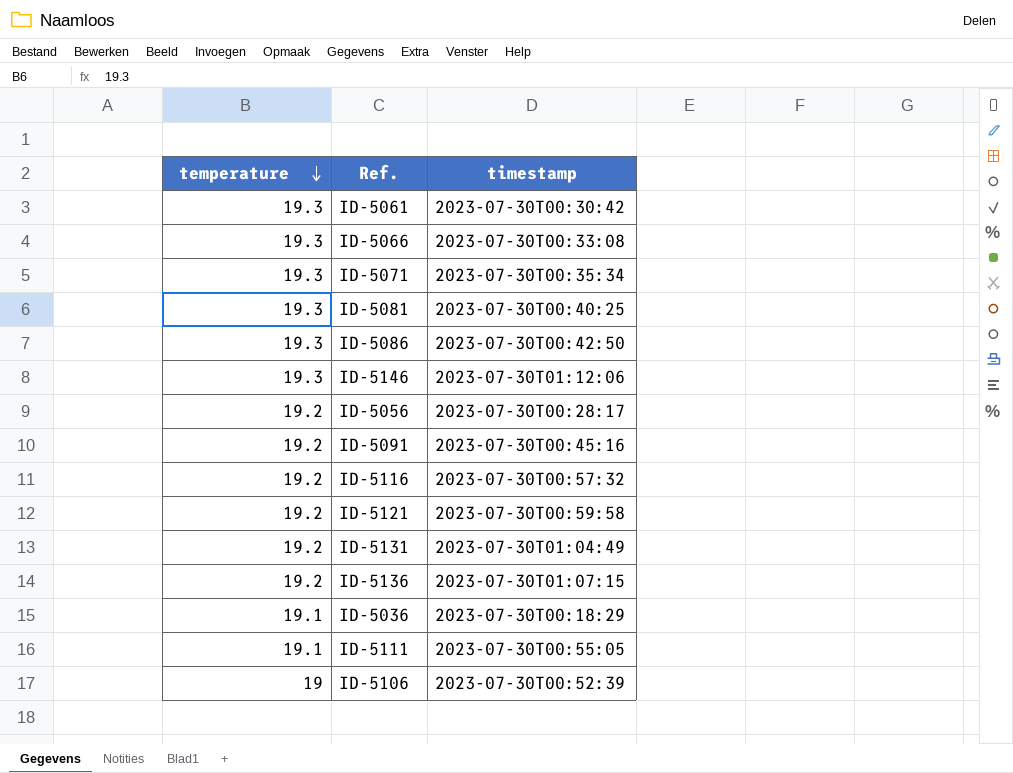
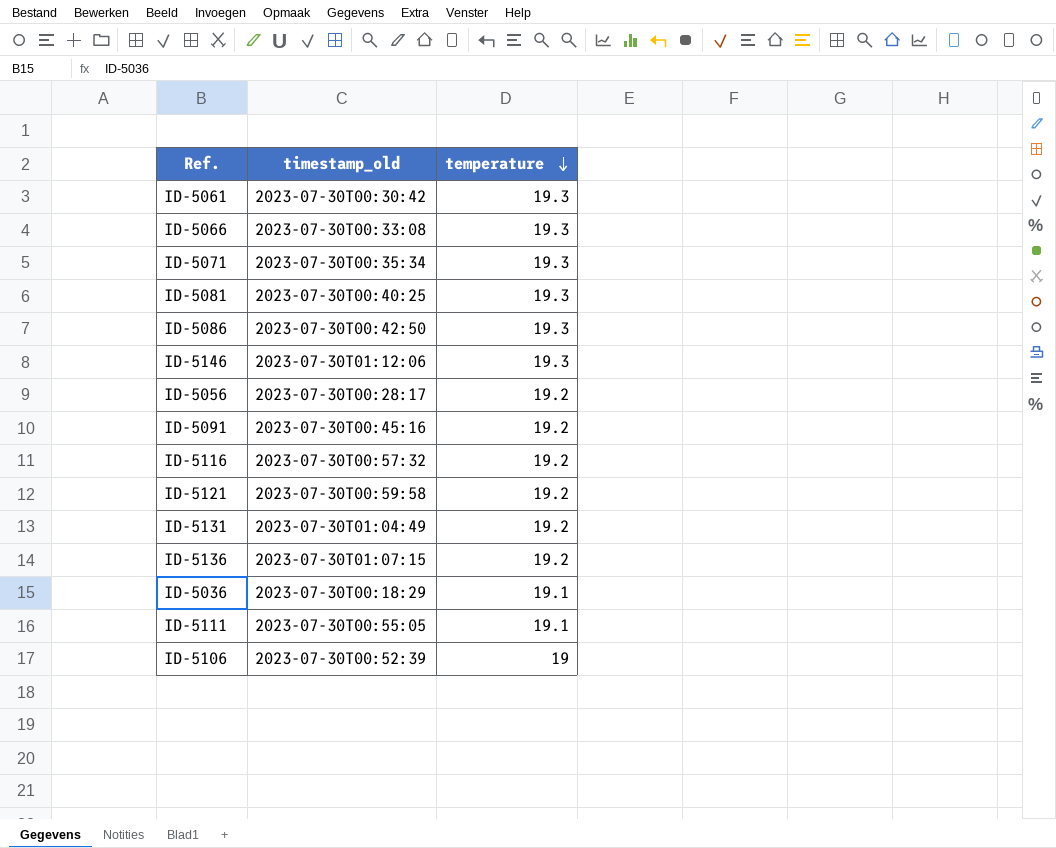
column name: timestamp -> timestamp_old
column temperature | position: 1 -> 3

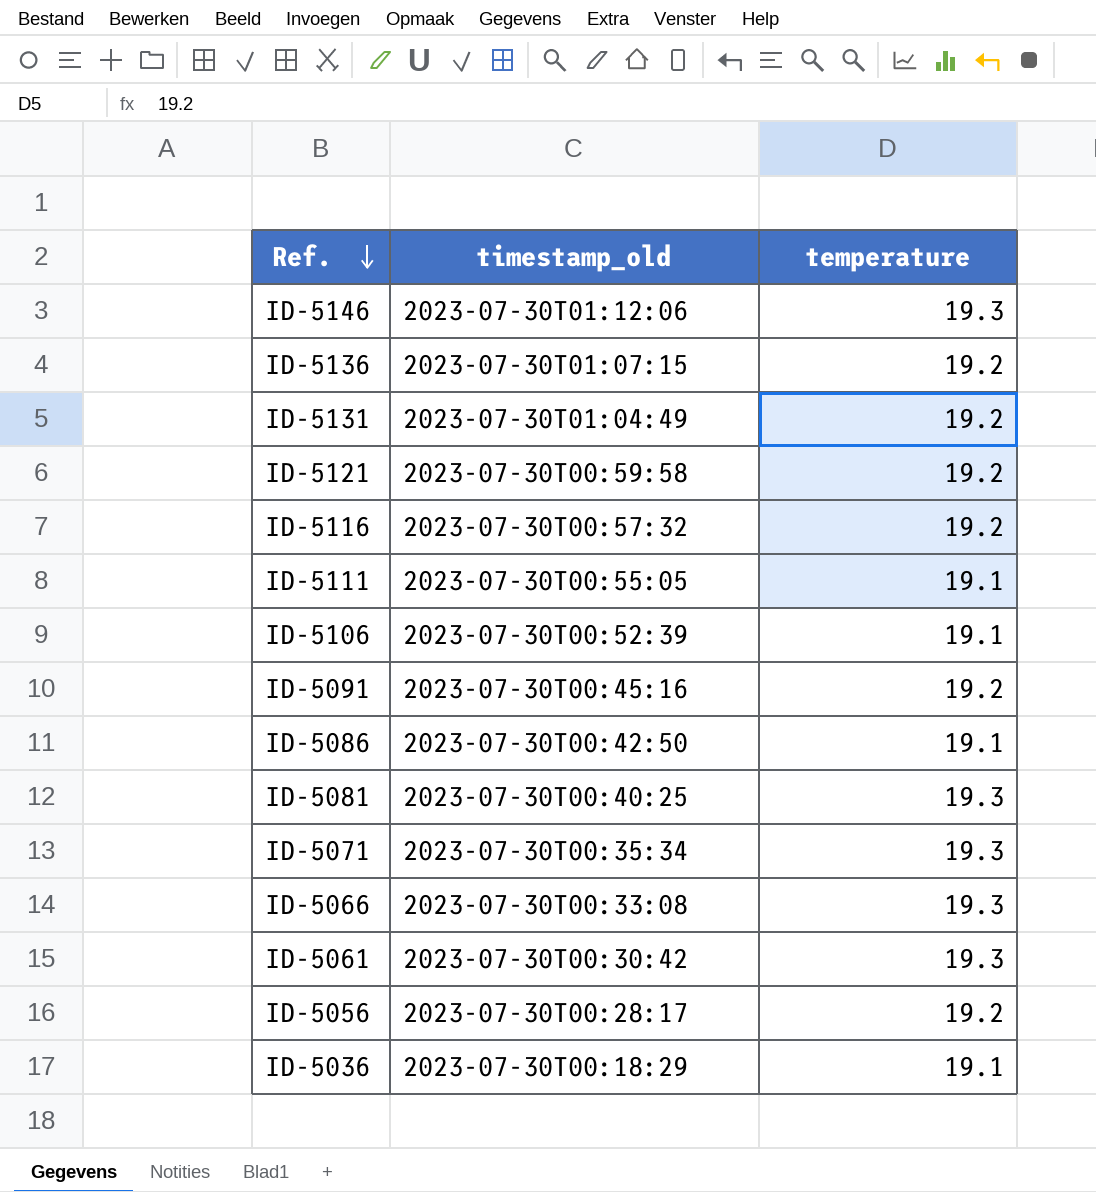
row order: temperature descending -> Ref. descending
ID-5106 | temperature: 19 -> 19.1
ID-5086 | temperature: 19.3 -> 19.1

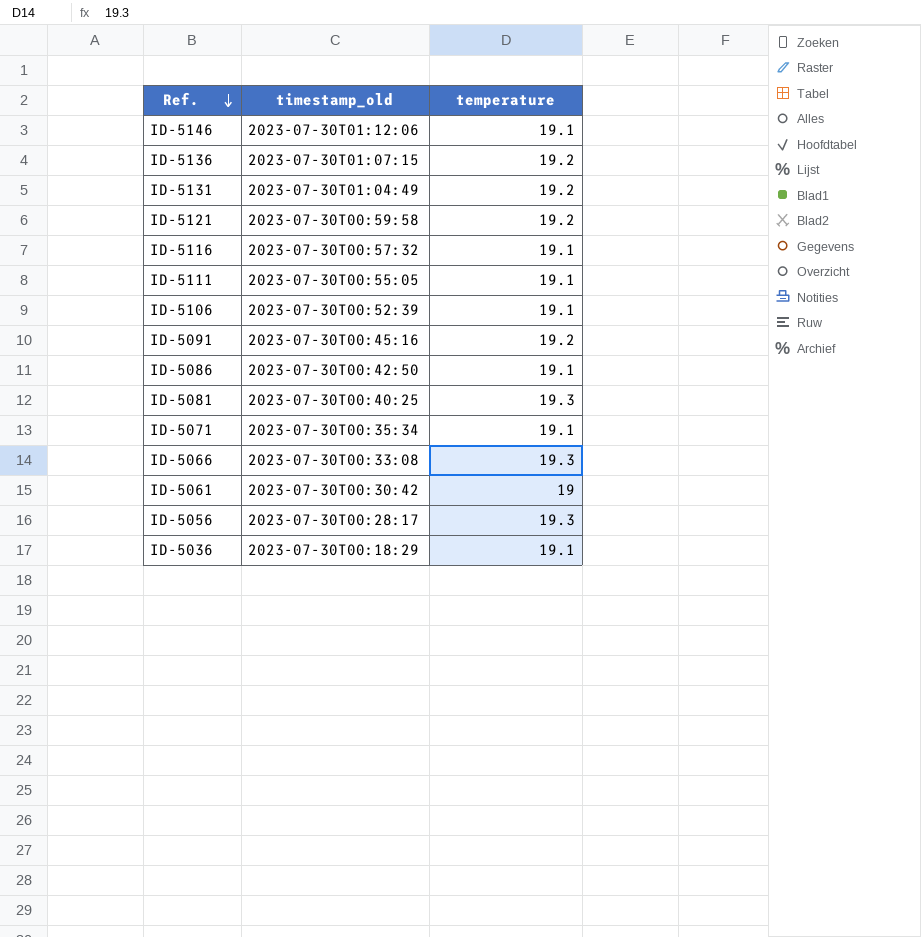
ID-5146 | temperature: 19.3 -> 19.1
ID-5116 | temperature: 19.2 -> 19.1
ID-5071 | temperature: 19.3 -> 19.1
ID-5061 | temperature: 19.3 -> 19
ID-5056 | temperature: 19.2 -> 19.3

